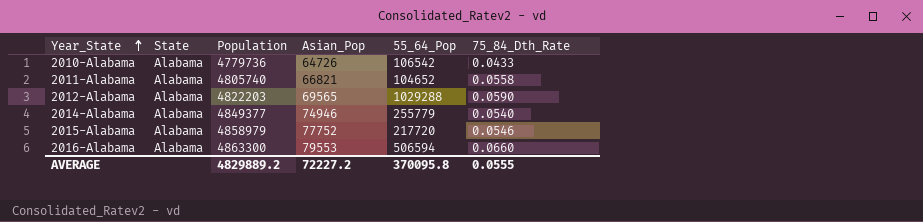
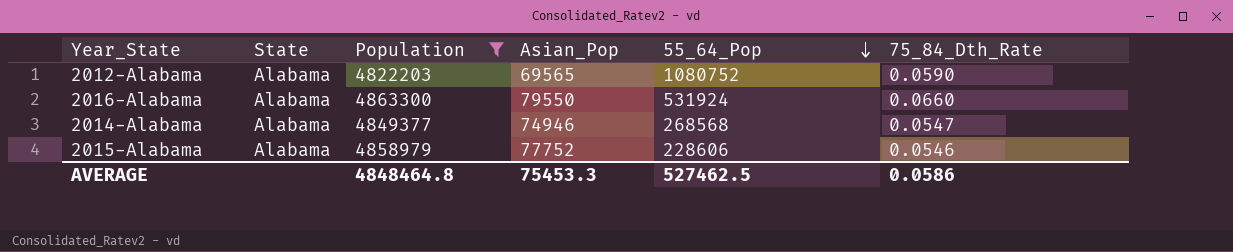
filter: none -> Population >= 4822203
row order: Year_State ascending -> 55_64_Pop descending
2012-Alabama | 55_64_Pop: 1029288 -> 1080752
2016-Alabama | Asian_Pop: 79553 -> 79550
2016-Alabama | 55_64_Pop: 506594 -> 531924
2014-Alabama | 55_64_Pop: 255779 -> 268568
2014-Alabama | 75_84_Dth_Rate: 0.0540 -> 0.0547
2015-Alabama | 55_64_Pop: 217720 -> 228606
AVERAGE | Population: 4829889.2 -> 4848464.8
AVERAGE | Asian_Pop: 72227.2 -> 75453.3
AVERAGE | 55_64_Pop: 370095.8 -> 527462.5
AVERAGE | 75_84_Dth_Rate: 0.0555 -> 0.0586

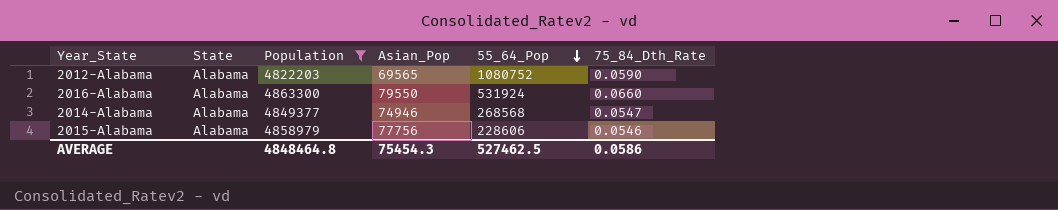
2015-Alabama | Asian_Pop: 77752 -> 77756
AVERAGE | Asian_Pop: 75453.3 -> 75454.3

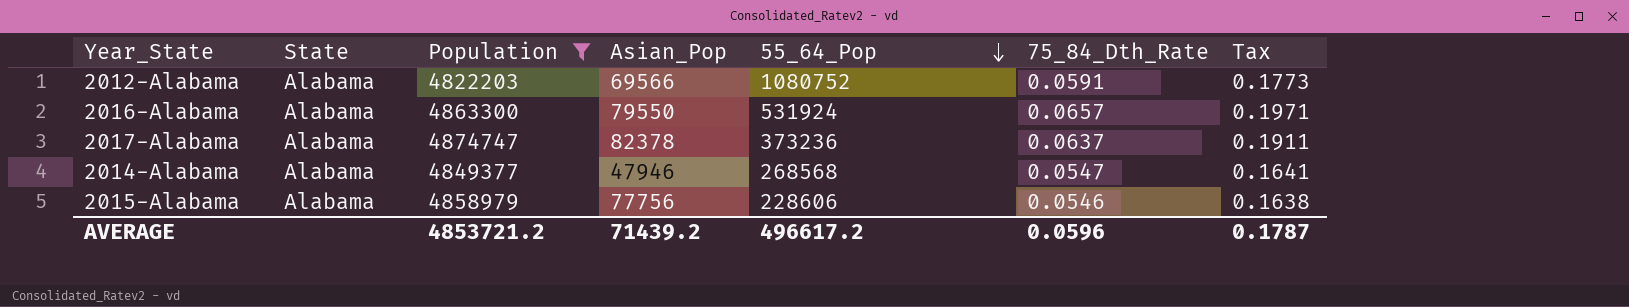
column Tax | formula: none -> [75_84_Dth_Rate] * 3
2012-Alabama | Asian_Pop: 69565 -> 69566
2012-Alabama | 75_84_Dth_Rate: 0.0590 -> 0.0591
2016-Alabama | 75_84_Dth_Rate: 0.0660 -> 0.0657
row 2017-Alabama: none -> Alabama | 4874747 | 82378 | 373236 | 0.0637 | 0.1911
2014-Alabama | Asian_Pop: 74946 -> 47946
AVERAGE | Population: 4848464.8 -> 4853721.2
AVERAGE | Asian_Pop: 75454.3 -> 71439.2
AVERAGE | 55_64_Pop: 527462.5 -> 496617.2
AVERAGE | 75_84_Dth_Rate: 0.0586 -> 0.0596

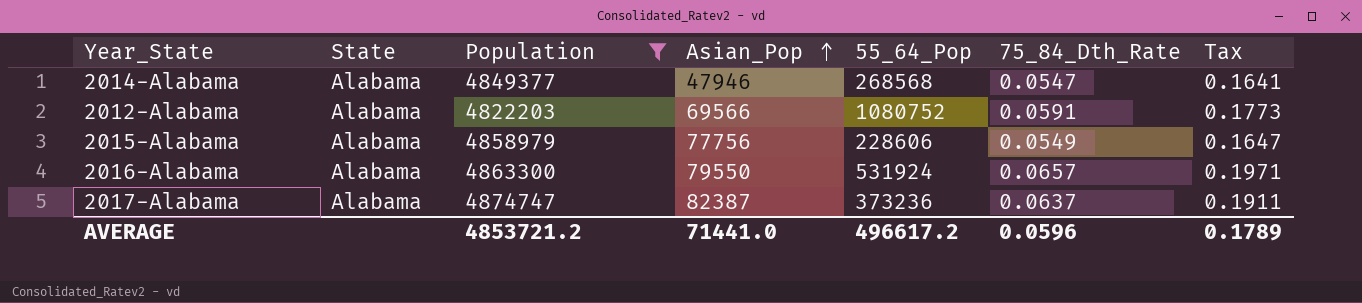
row order: 55_64_Pop descending -> Asian_Pop ascending
2015-Alabama | 75_84_Dth_Rate: 0.0546 -> 0.0549
2015-Alabama | Tax: 0.1638 -> 0.1647
2017-Alabama | Asian_Pop: 82378 -> 82387
AVERAGE | Asian_Pop: 71439.2 -> 71441.0
AVERAGE | Tax: 0.1787 -> 0.1789

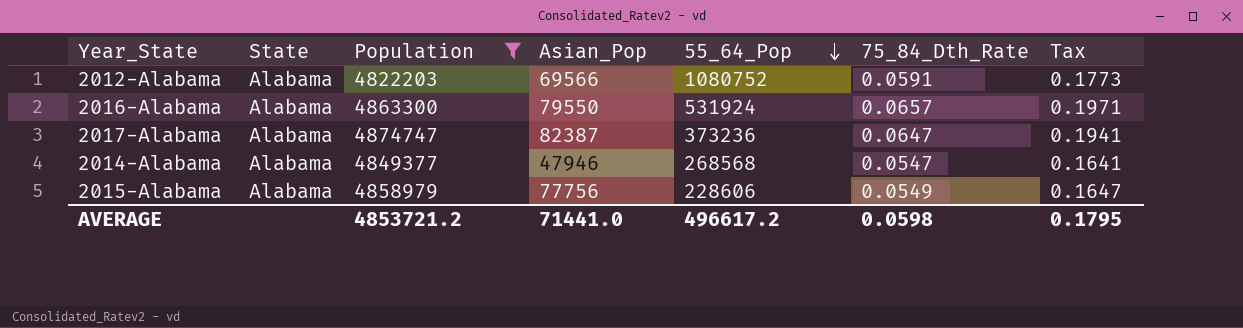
row order: Asian_Pop ascending -> 55_64_Pop descending
2017-Alabama | 75_84_Dth_Rate: 0.0637 -> 0.0647
2017-Alabama | Tax: 0.1911 -> 0.1941
AVERAGE | 75_84_Dth_Rate: 0.0596 -> 0.0598
AVERAGE | Tax: 0.1789 -> 0.1795

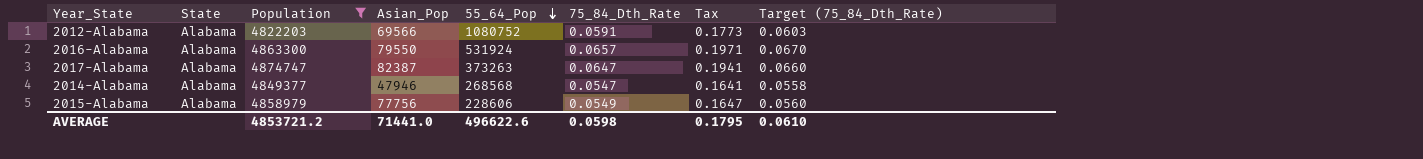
column Target (75_84_Dth_Rate) | formula: none -> [75_84_Dth_Rate] * 1.02
2017-Alabama | 55_64_Pop: 373236 -> 373263
AVERAGE | 55_64_Pop: 496617.2 -> 496622.6

